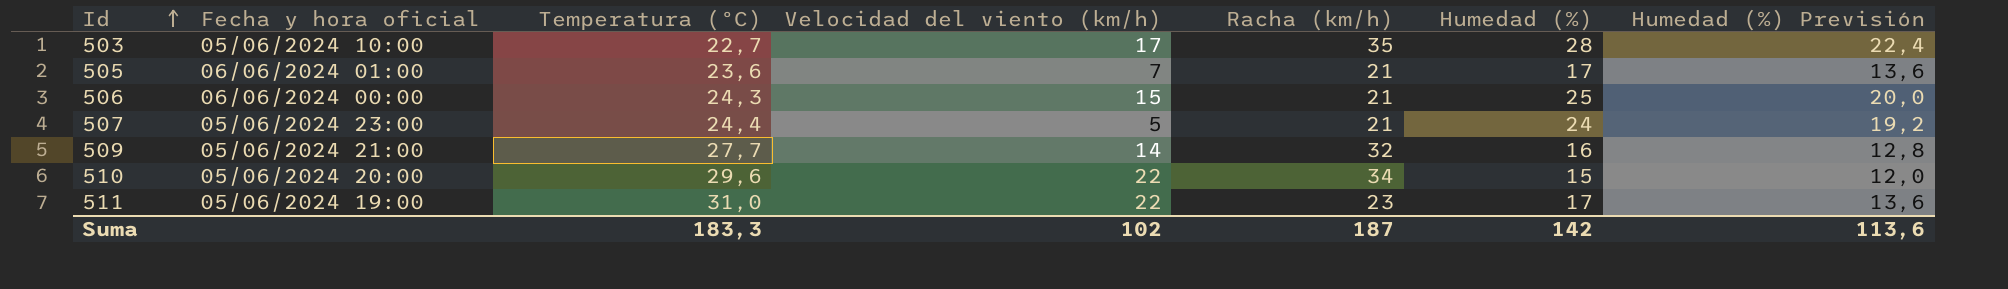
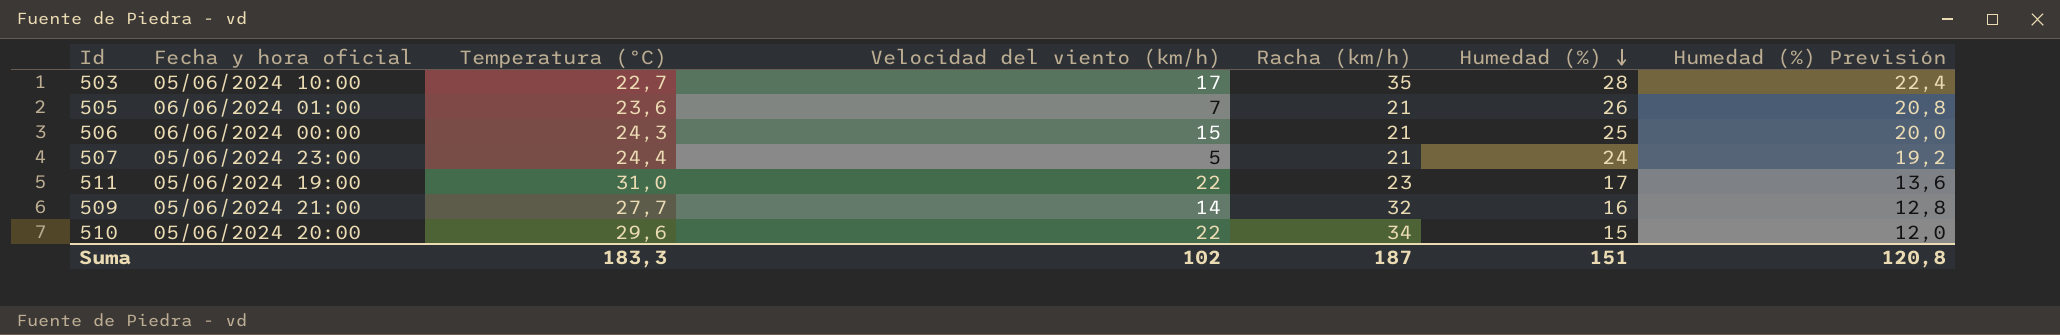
row order: Id ascending -> Humedad (%) descending
505 | Humedad (%): 17 -> 26
505 | Humedad (%) Previsión: 13,6 -> 20,8
Suma | Humedad (%): 142 -> 151
Suma | Humedad (%) Previsión: 113,6 -> 120,8

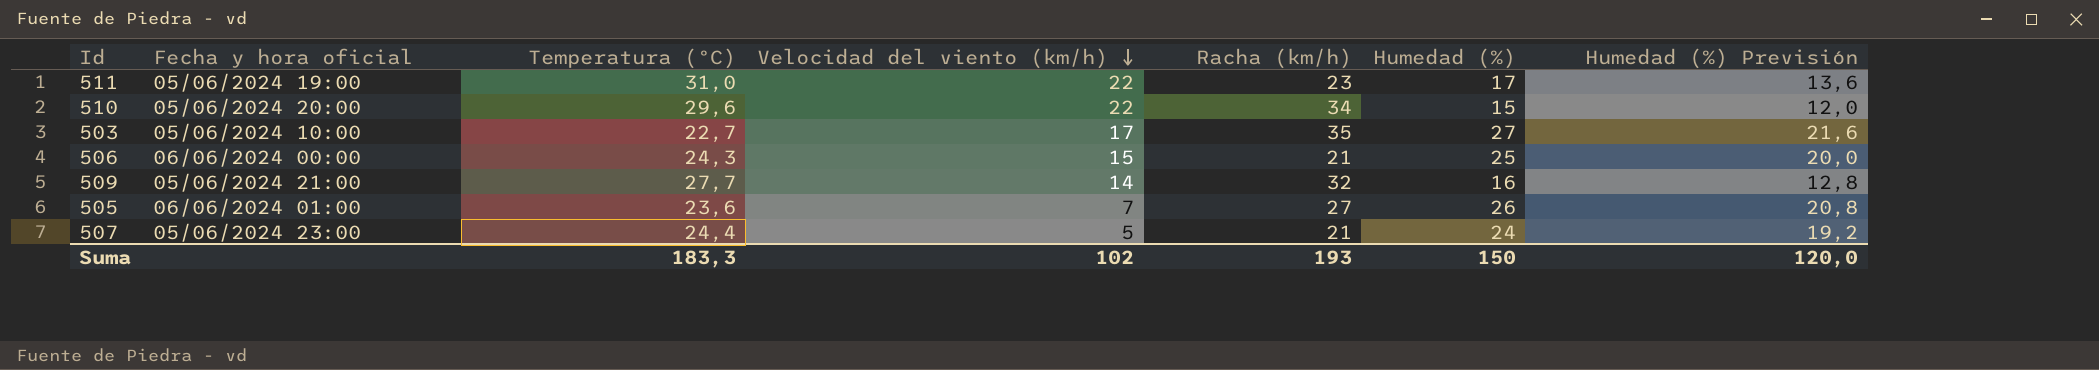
row order: Humedad (%) descending -> Velocidad del viento (km/h) descending
503 | Humedad (%): 28 -> 27
503 | Humedad (%) Previsión: 22,4 -> 21,6
505 | Racha (km/h): 21 -> 27
Suma | Racha (km/h): 187 -> 193
Suma | Humedad (%): 151 -> 150
Suma | Humedad (%) Previsión: 120,8 -> 120,0

